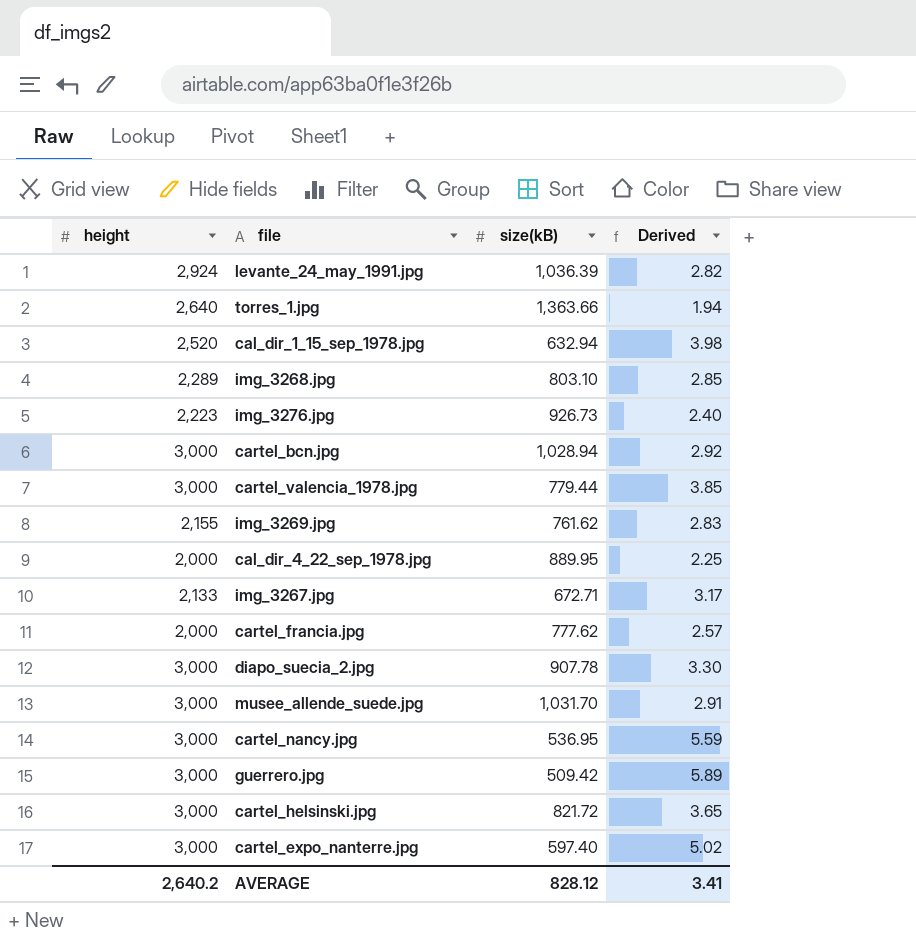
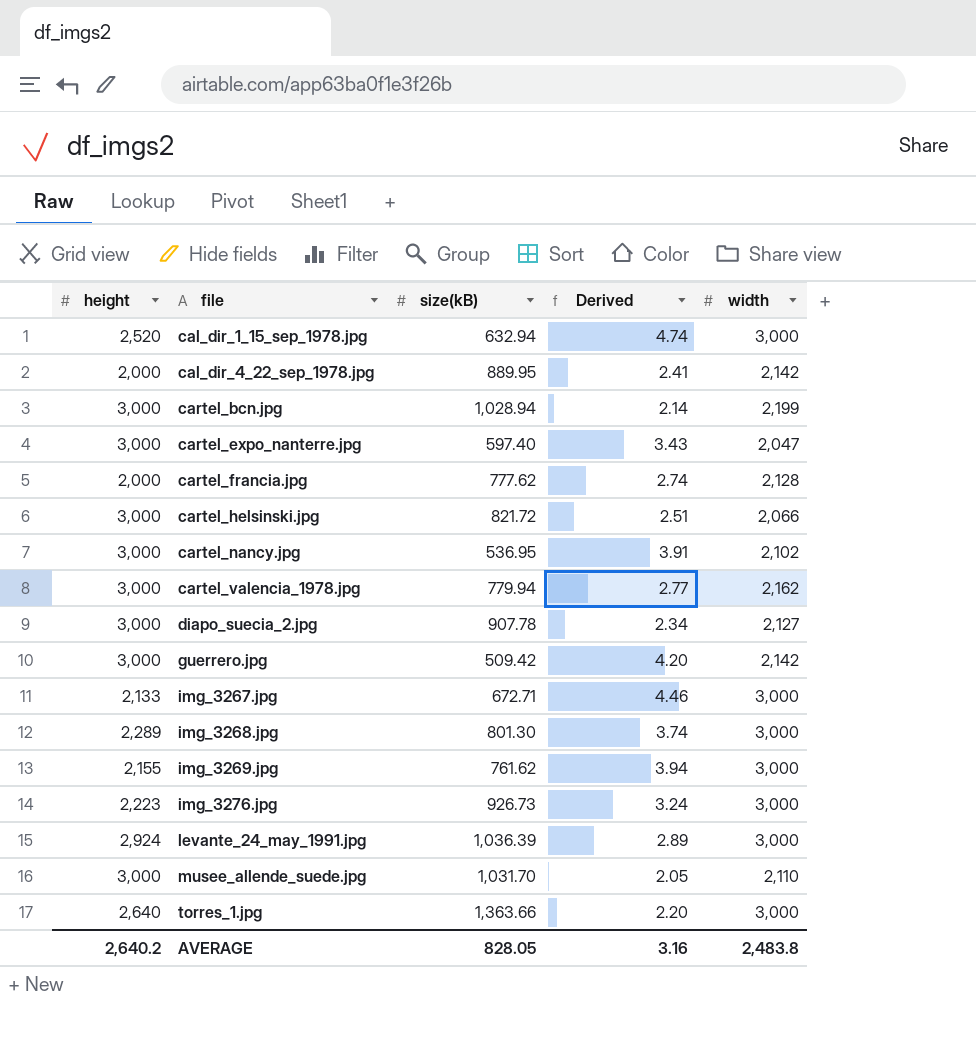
row order: none -> file ascending
column Derived | formula: [height] / [size(kB)] -> [width] / [size(kB)]
column width | position: none -> 5
cartel_valencia_1978.jpg | size(kB): 779.44 -> 779.94
img_3268.jpg | size(kB): 803.10 -> 801.30
AVERAGE | size(kB): 828.12 -> 828.05
AVERAGE | Derived: 3.41 -> 3.16

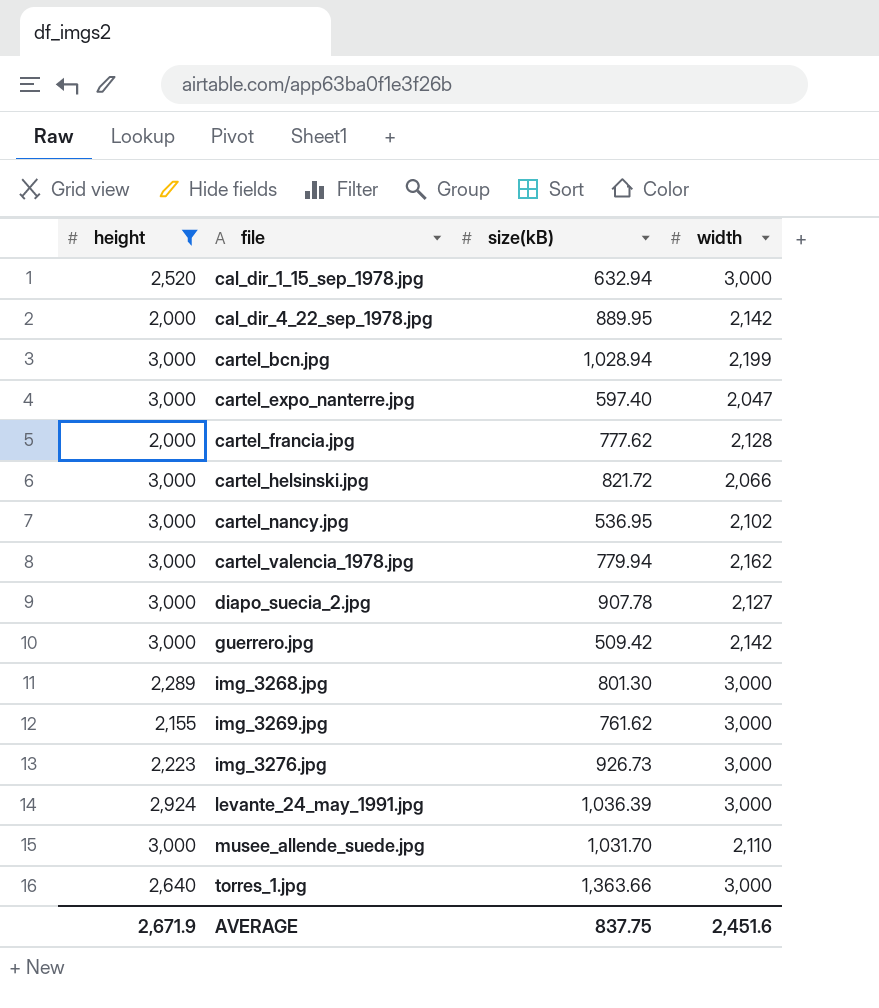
filter: none -> height != 2,133
column Derived | formula: [width] / [size(kB)] -> none
AVERAGE | height: 2,640.2 -> 2,671.9
AVERAGE | size(kB): 828.05 -> 837.75
AVERAGE | width: 2,483.8 -> 2,451.6

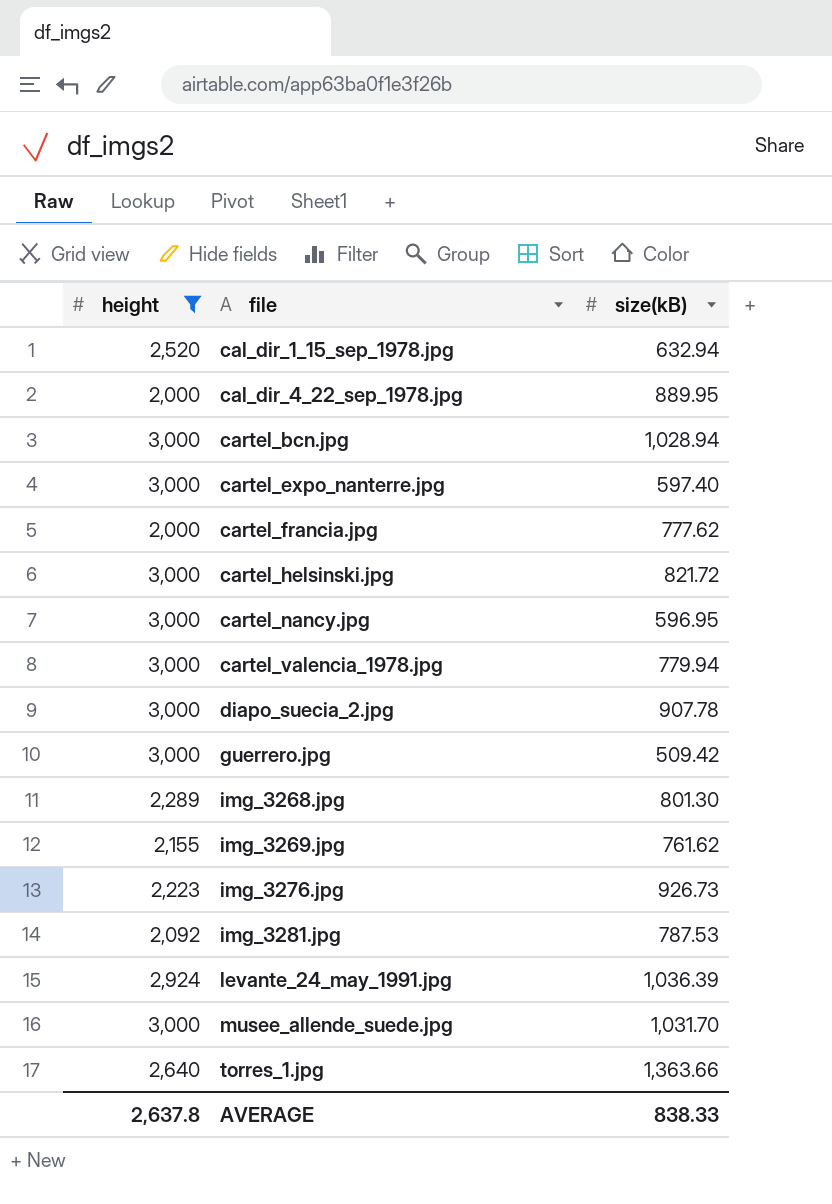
column width | position: 4 -> none
cartel_nancy.jpg | size(kB): 536.95 -> 596.95
row img_3281.jpg: none -> 2,092 | 787.53
AVERAGE | height: 2,671.9 -> 2,637.8
AVERAGE | size(kB): 837.75 -> 838.33

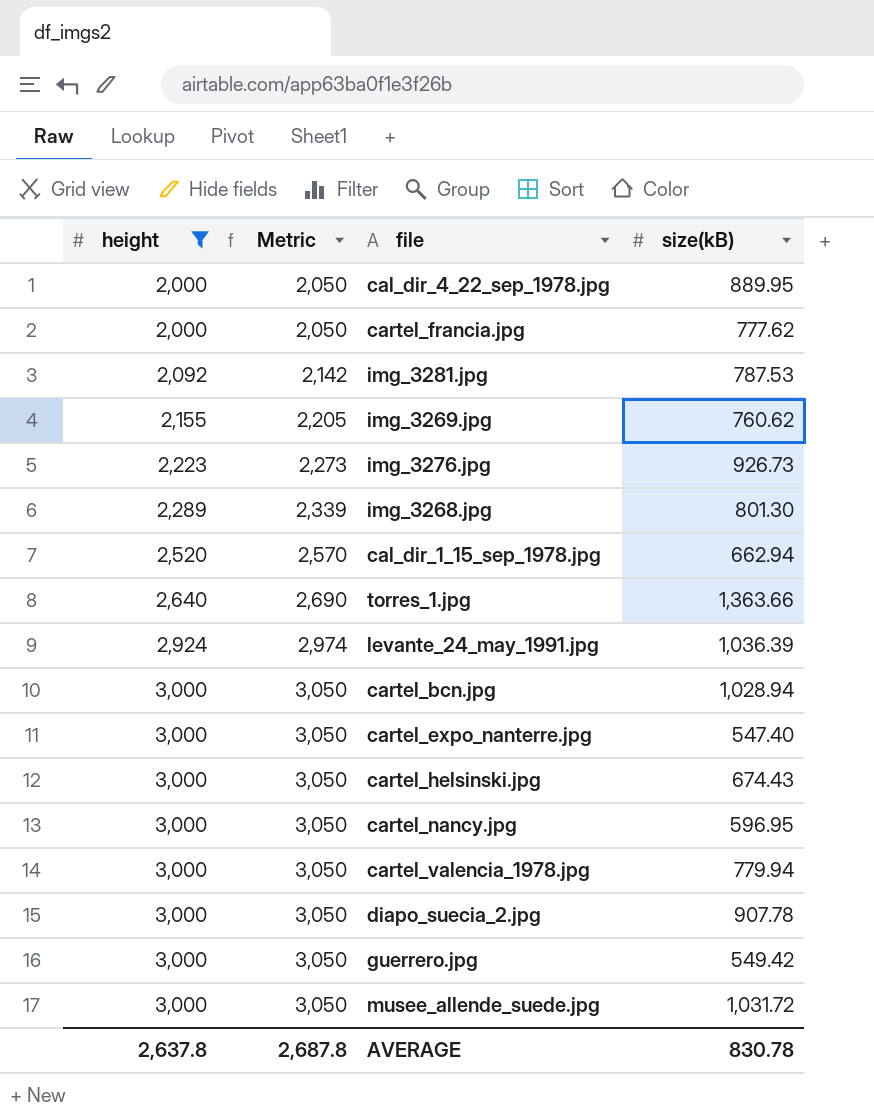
row order: file ascending -> height ascending
column Metric | formula: none -> [height] + 50
img_3269.jpg | size(kB): 761.62 -> 760.62
cal_dir_1_15_sep_1978.jpg | size(kB): 632.94 -> 662.94
cartel_expo_nanterre.jpg | size(kB): 597.40 -> 547.40
cartel_helsinski.jpg | size(kB): 821.72 -> 674.43
guerrero.jpg | size(kB): 509.42 -> 549.42
musee_allende_suede.jpg | size(kB): 1,031.70 -> 1,031.72
AVERAGE | size(kB): 838.33 -> 830.78

